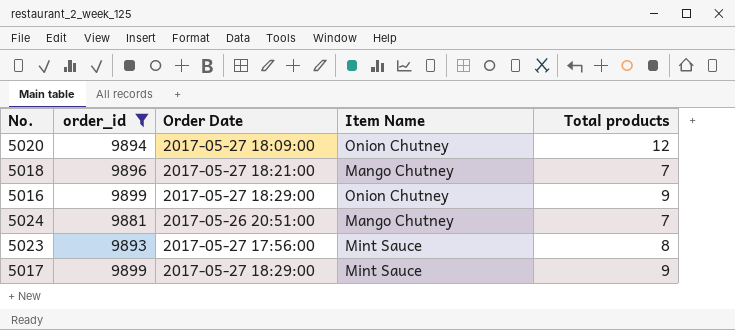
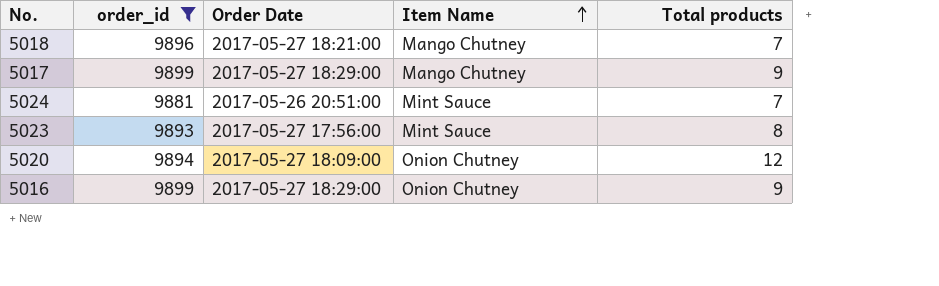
row order: none -> Item Name ascending
5017 | Item Name: Mint Sauce -> Mango Chutney
5024 | Item Name: Mango Chutney -> Mint Sauce

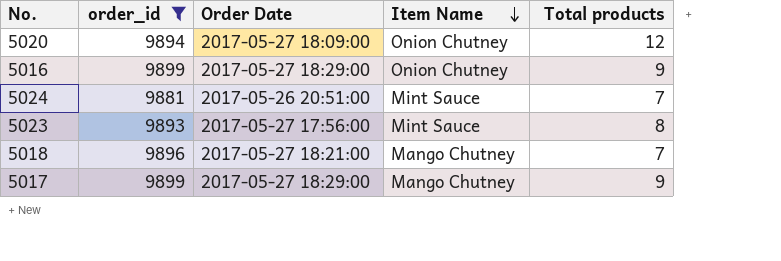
row order: Item Name ascending -> Item Name descending

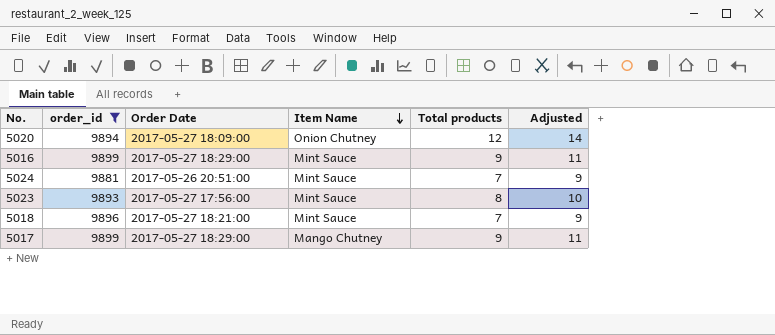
column Adjusted | formula: none -> [Total products] + 2
5016 | Item Name: Onion Chutney -> Mint Sauce
5018 | Item Name: Mango Chutney -> Mint Sauce

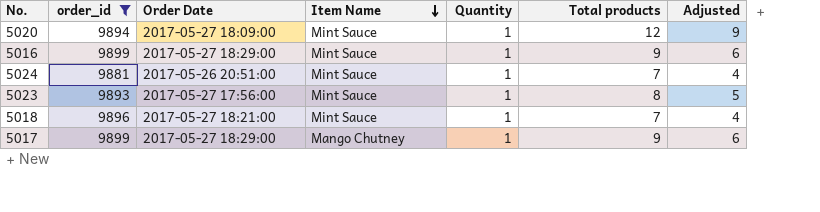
column Quantity | position: none -> 5
column Adjusted | formula: [Total products] + 2 -> [Total products] - 3
5020 | Item Name: Onion Chutney -> Mint Sauce

